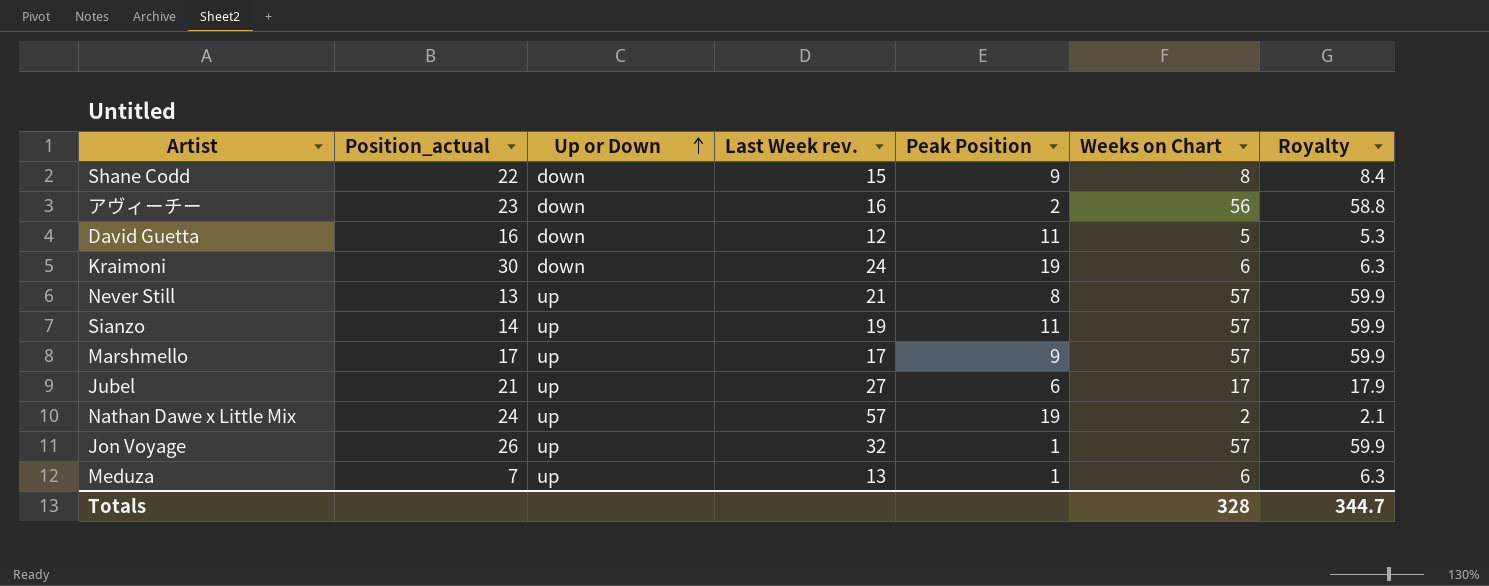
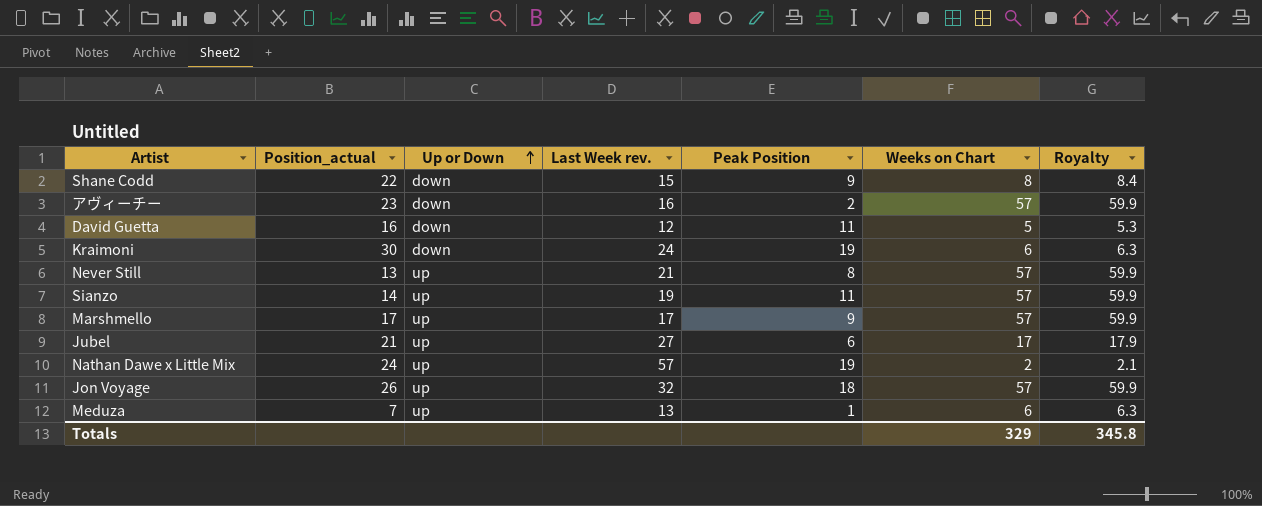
アヴィーチー | Weeks on Chart: 56 -> 57
アヴィーチー | Royalty: 58.8 -> 59.9
Jon Voyage | Peak Position: 1 -> 18
Totals | Weeks on Chart: 328 -> 329
Totals | Royalty: 344.7 -> 345.8

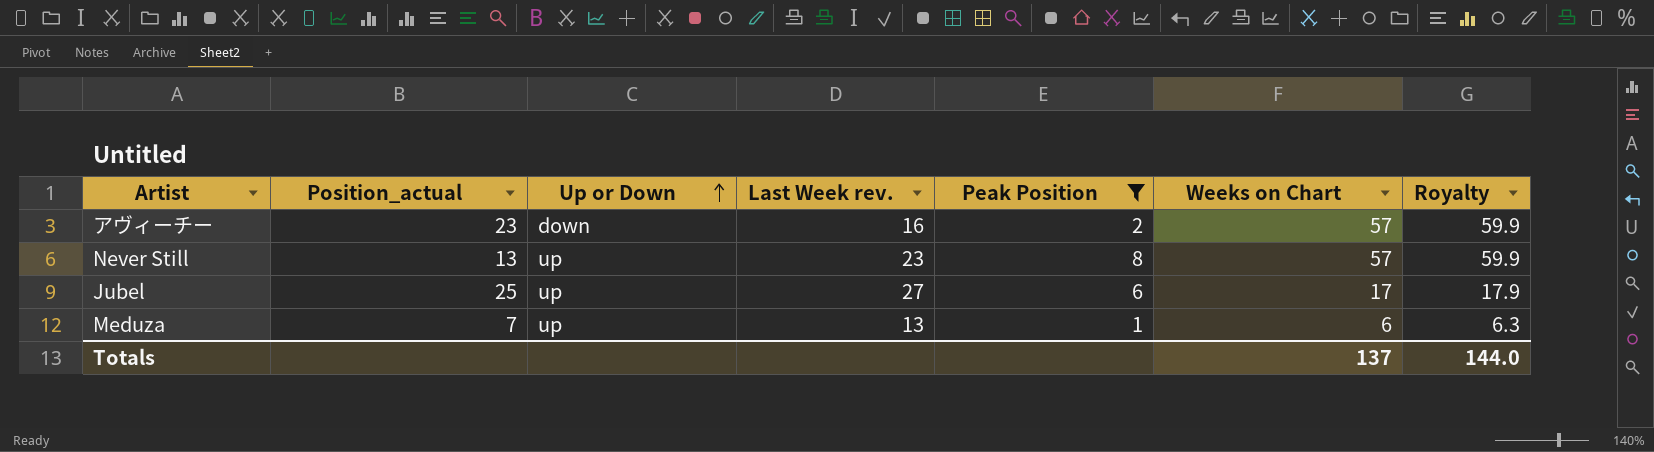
filter: none -> Peak Position <= 8
Never Still | Last Week rev.: 21 -> 23
Jubel | Position_actual: 21 -> 25
Totals | Weeks on Chart: 329 -> 137
Totals | Royalty: 345.8 -> 144.0

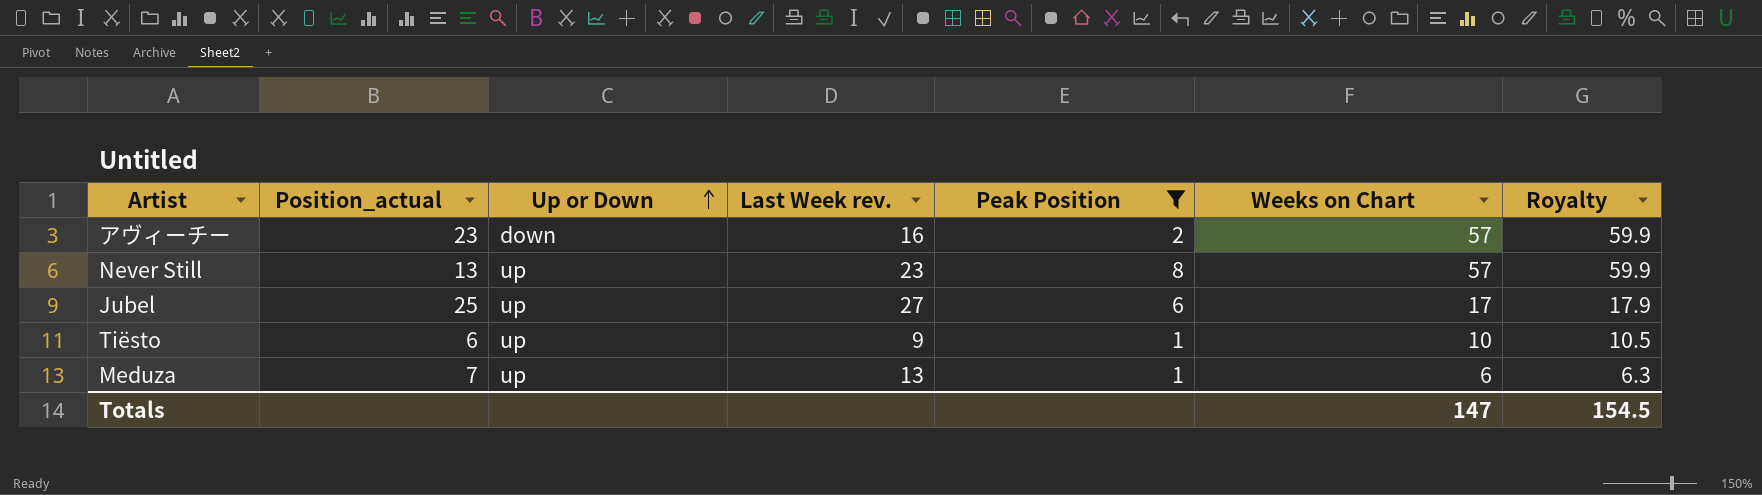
row Tiësto: none -> 6 | up | 9 | 1 | 10 | 10.5
Totals | Weeks on Chart: 137 -> 147
Totals | Royalty: 144.0 -> 154.5

